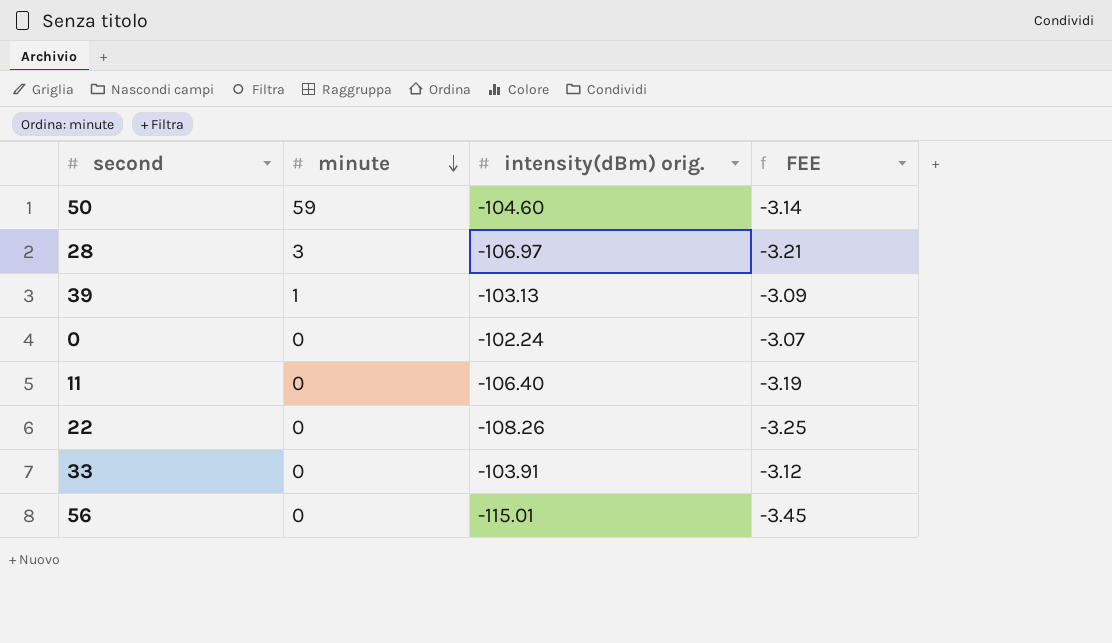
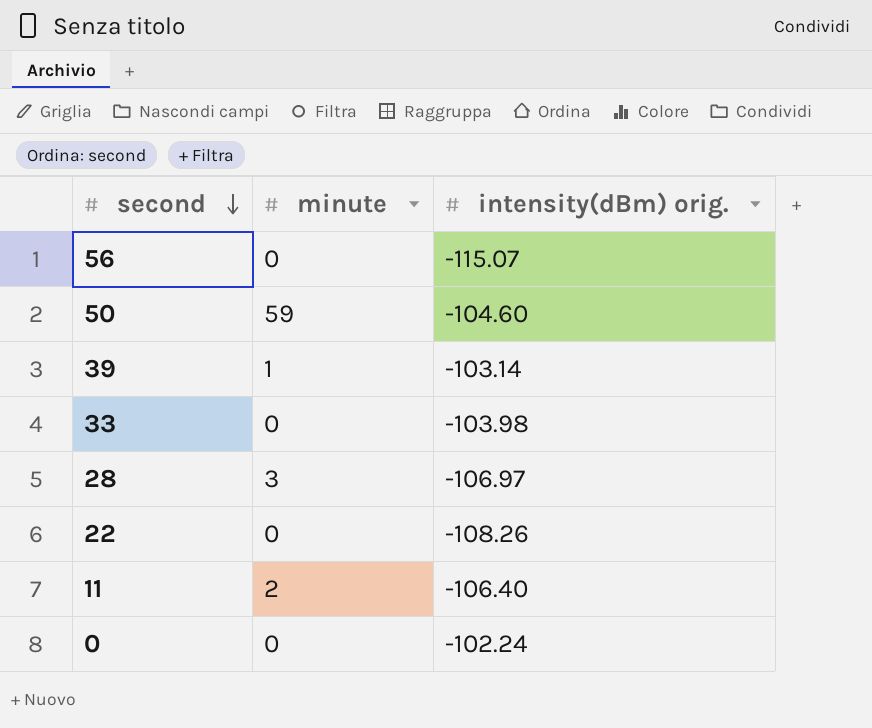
row order: minute descending -> second descending
column FEE | formula: [intensity(dBm) orig.] * 0.03 -> none
56 | intensity(dBm) orig.: -115.01 -> -115.07
39 | intensity(dBm) orig.: -103.13 -> -103.14
33 | intensity(dBm) orig.: -103.91 -> -103.98
11 | minute: 0 -> 2

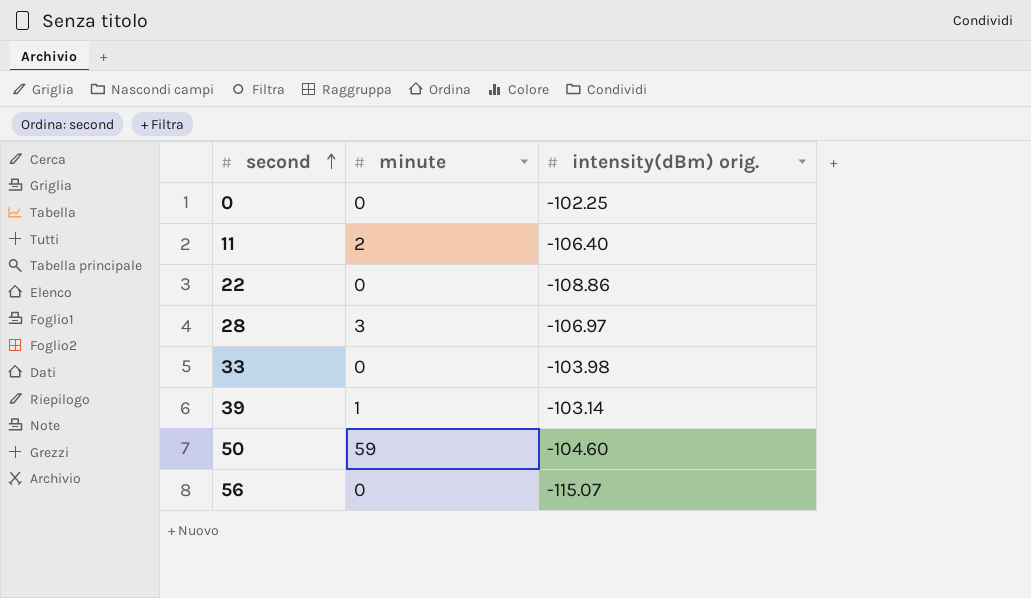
row order: second descending -> second ascending
0 | intensity(dBm) orig.: -102.24 -> -102.25
22 | intensity(dBm) orig.: -108.26 -> -108.86

